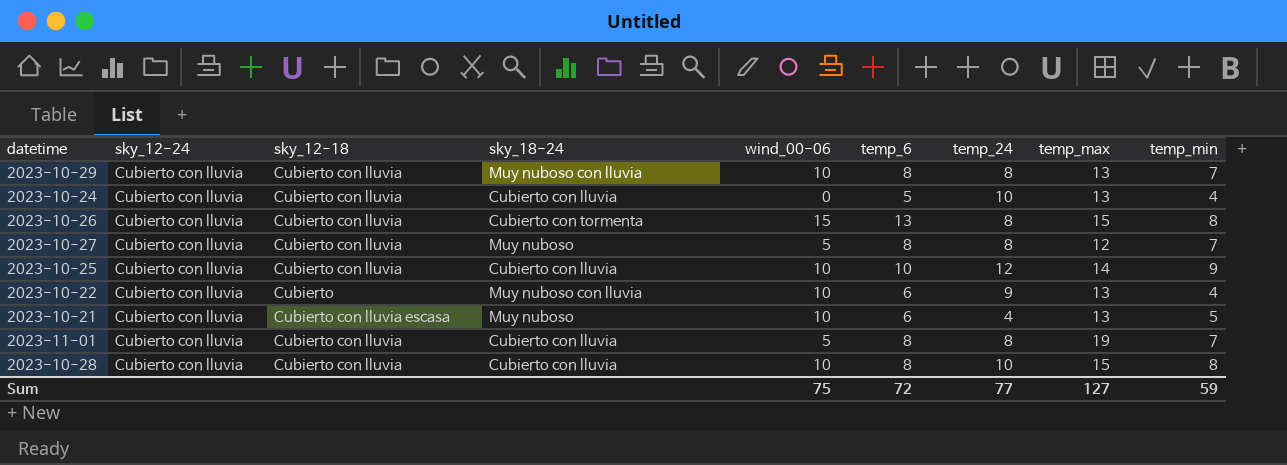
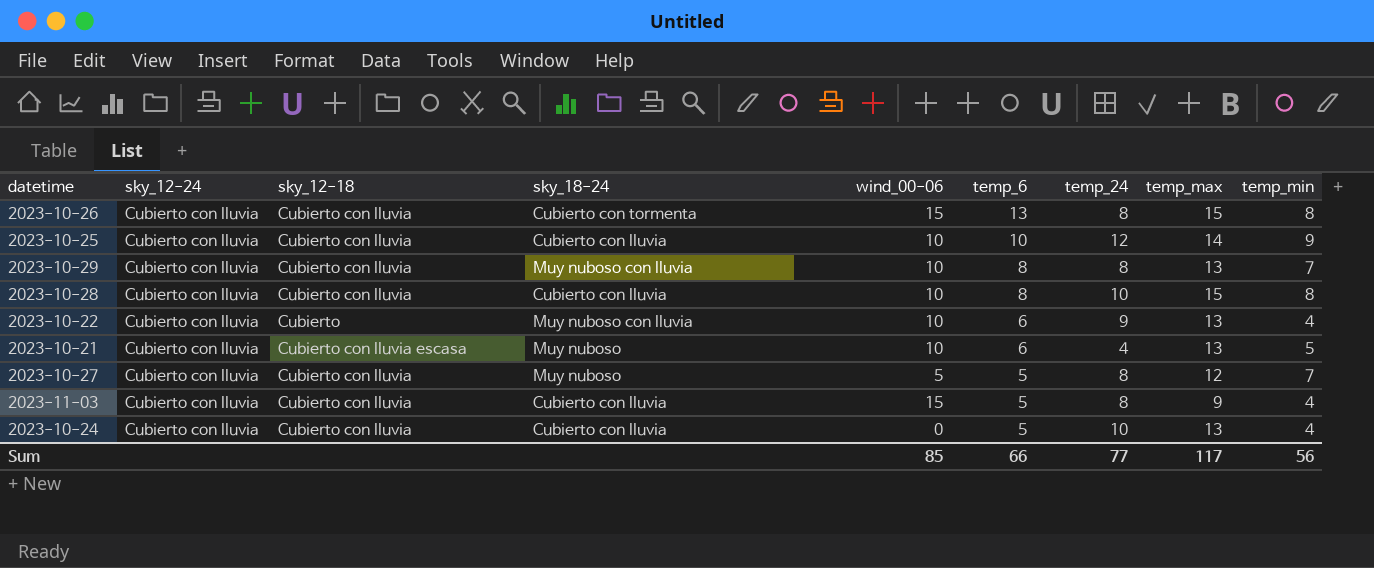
row order: none -> temp_6 descending
row 2023-11-01: Cubierto con lluvia | Cubierto con lluvia | Cubierto con lluvia | 5 | 8 | 8 | 19 | 7 -> none
2023-10-27 | temp_6: 8 -> 5
row 2023-11-03: none -> Cubierto con lluvia | Cubierto con lluvia | Cubierto con lluvia | 15 | 5 | 8 | 9 | 4
Sum | wind_00-06: 75 -> 85
Sum | temp_6: 72 -> 66
Sum | temp_max: 127 -> 117
Sum | temp_min: 59 -> 56

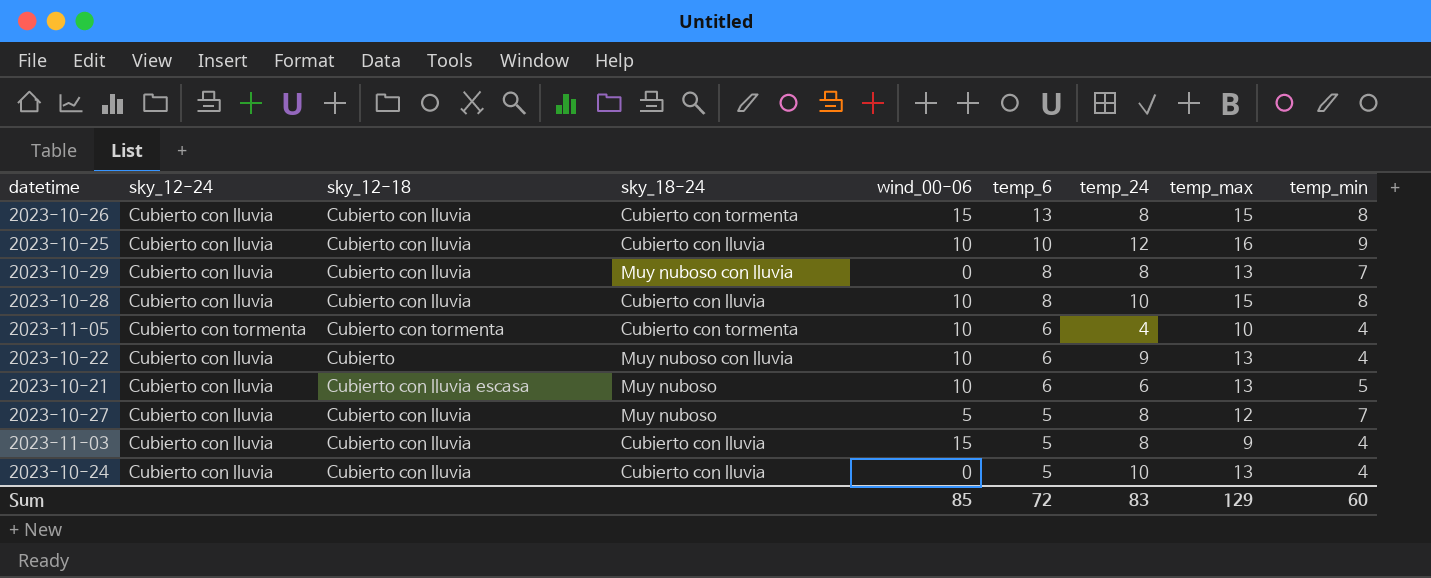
2023-10-25 | temp_max: 14 -> 16
2023-10-29 | wind_00-06: 10 -> 0
row 2023-11-05: none -> Cubierto con tormenta | Cubierto con tormenta | Cubierto con tormenta | 10 | 6 | 4 | 10 | 4
2023-10-21 | temp_24: 4 -> 6
Sum | temp_6: 66 -> 72
Sum | temp_24: 77 -> 83
Sum | temp_max: 117 -> 129
Sum | temp_min: 56 -> 60

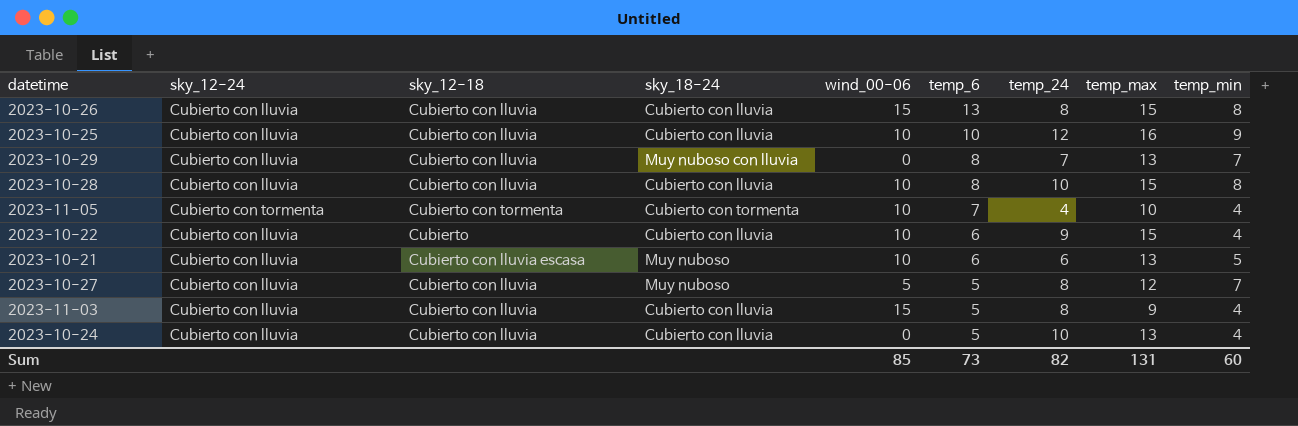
2023-10-26 | sky_18-24: Cubierto con tormenta -> Cubierto con lluvia
2023-10-29 | temp_24: 8 -> 7
2023-11-05 | temp_6: 6 -> 7
2023-10-22 | sky_18-24: Muy nuboso con lluvia -> Cubierto con lluvia
2023-10-22 | temp_max: 13 -> 15
Sum | temp_6: 72 -> 73
Sum | temp_24: 83 -> 82
Sum | temp_max: 129 -> 131

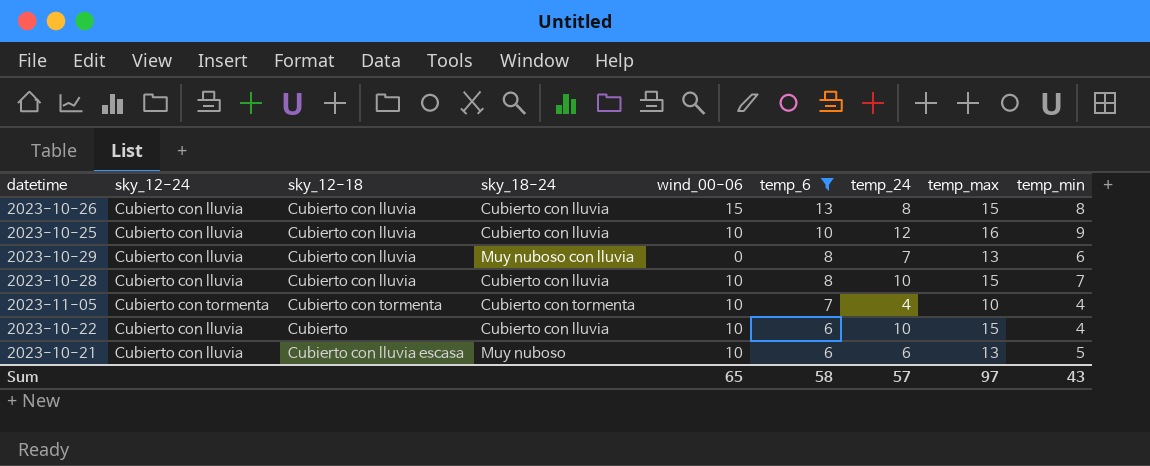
filter: none -> temp_6 != 5
2023-10-29 | temp_min: 7 -> 6
2023-10-28 | temp_min: 8 -> 7
2023-10-22 | temp_24: 9 -> 10
Sum | wind_00-06: 85 -> 65
Sum | temp_6: 73 -> 58
Sum | temp_24: 82 -> 57
Sum | temp_max: 131 -> 97
Sum | temp_min: 60 -> 43

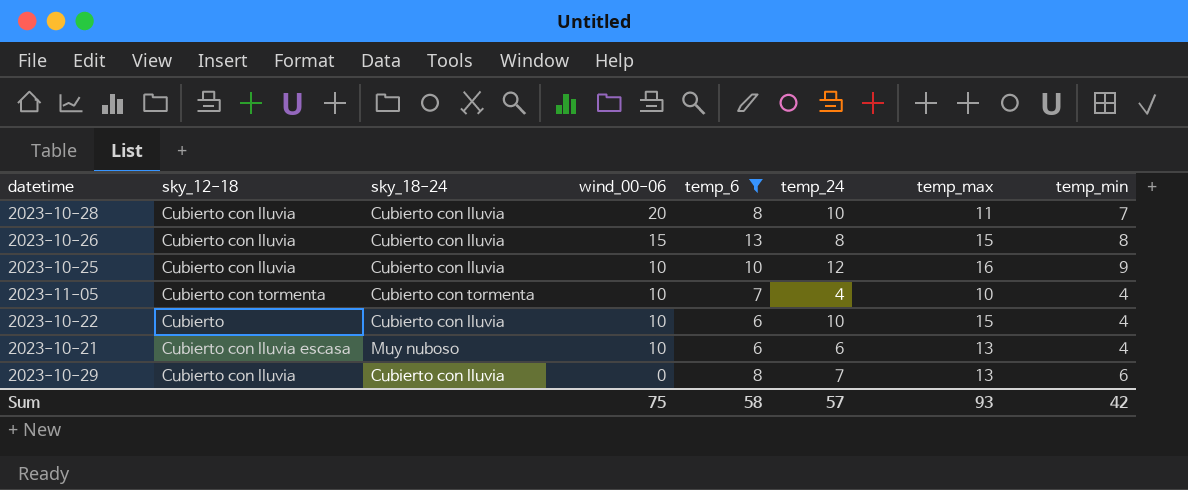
row order: temp_6 descending -> wind_00-06 descending
column sky_12-24 | position: 2 -> none
2023-10-28 | wind_00-06: 10 -> 20
2023-10-28 | temp_max: 15 -> 11
2023-10-21 | temp_min: 5 -> 4
2023-10-29 | sky_18-24: Muy nuboso con lluvia -> Cubierto con lluvia
Sum | wind_00-06: 65 -> 75
Sum | temp_max: 97 -> 93
Sum | temp_min: 43 -> 42

